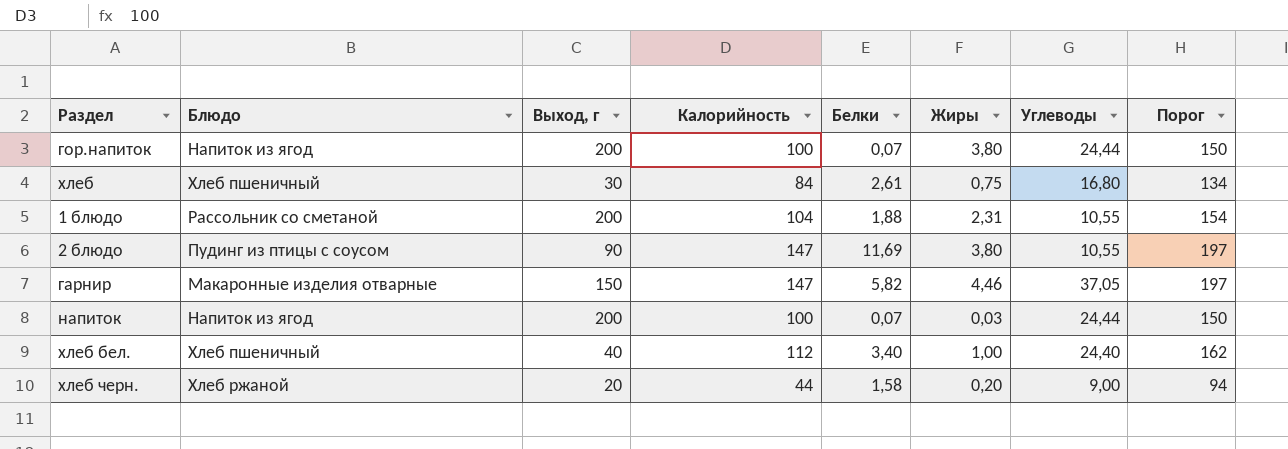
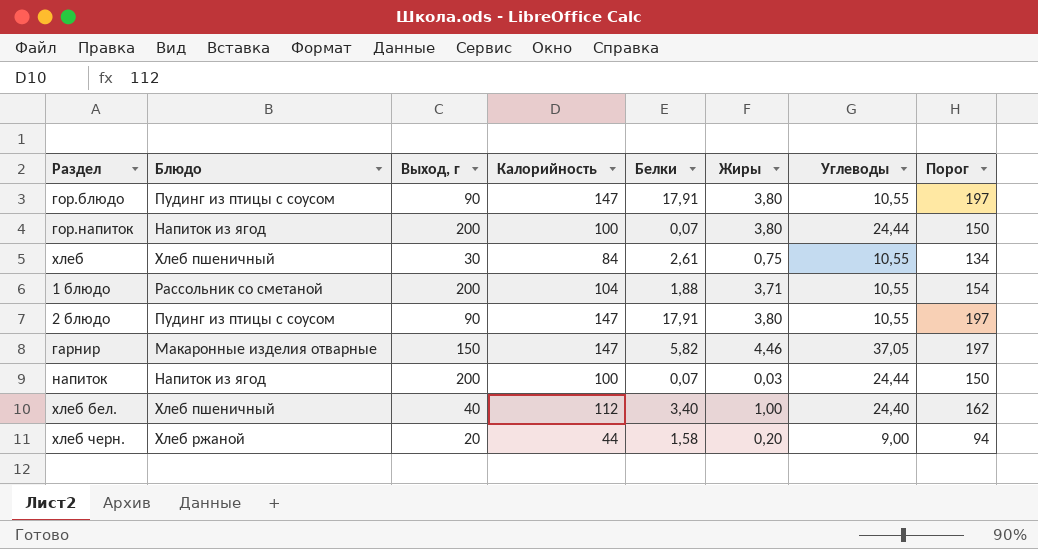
row гор.блюдо: none -> Пудинг из птицы с соусом | 90 | 147 | 17,91 | 3,80 | 10,55 | 197
хлеб | Углеводы: 16,80 -> 10,55
1 блюдо | Жиры: 2,31 -> 3,71
2 блюдо | Белки: 11,69 -> 17,91

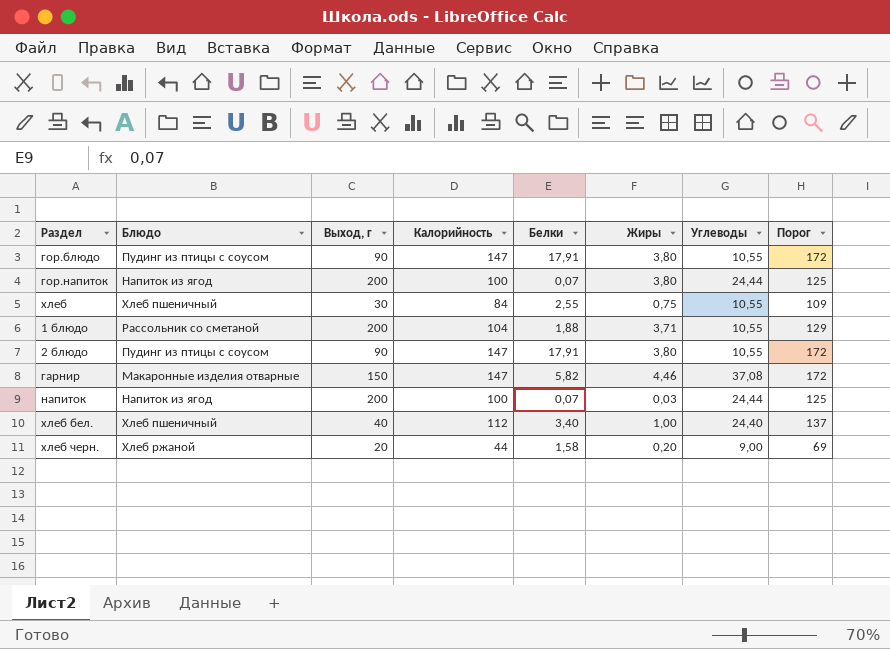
column Порог | formula: [Калорийность] + 50 -> [Калорийность] + 25
хлеб | Белки: 2,61 -> 2,55
гарнир | Углеводы: 37,05 -> 37,08

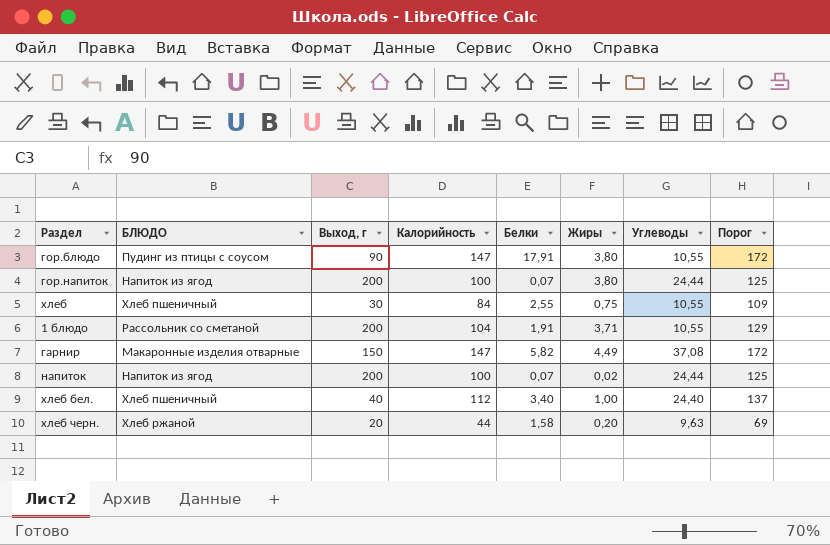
column name: Блюдо -> БЛЮДО
row 2 блюдо: Пудинг из птицы с соусом | 90 | 147 | 17,91 | 3,80 | 10,55 | 172 -> none
1 блюдо | Белки: 1,88 -> 1,91
гарнир | Жиры: 4,46 -> 4,49
напиток | Жиры: 0,03 -> 0,02
хлеб черн. | Углеводы: 9,00 -> 9,63

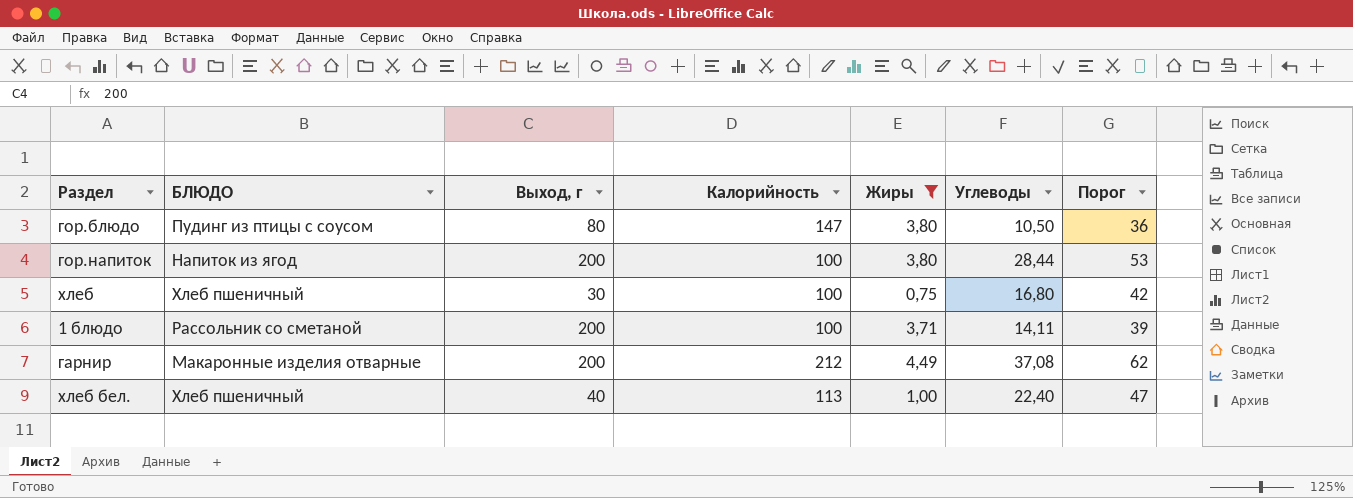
filter: none -> Жиры >= 0,75
column Белки | position: 5 -> none
column Порог | formula: [Калорийность] + 25 -> [Углеводы] + 25
гор.блюдо | Выход, г: 90 -> 80
гор.блюдо | Углеводы: 10,55 -> 10,50
гор.напиток | Углеводы: 24,44 -> 28,44
хлеб | Калорийность: 84 -> 100
хлеб | Углеводы: 10,55 -> 16,80
1 блюдо | Калорийность: 104 -> 100
1 блюдо | Углеводы: 10,55 -> 14,11
гарнир | Выход, г: 150 -> 200
гарнир | Калорийность: 147 -> 212
хлеб бел. | Калорийность: 112 -> 113
хлеб бел. | Углеводы: 24,40 -> 22,40

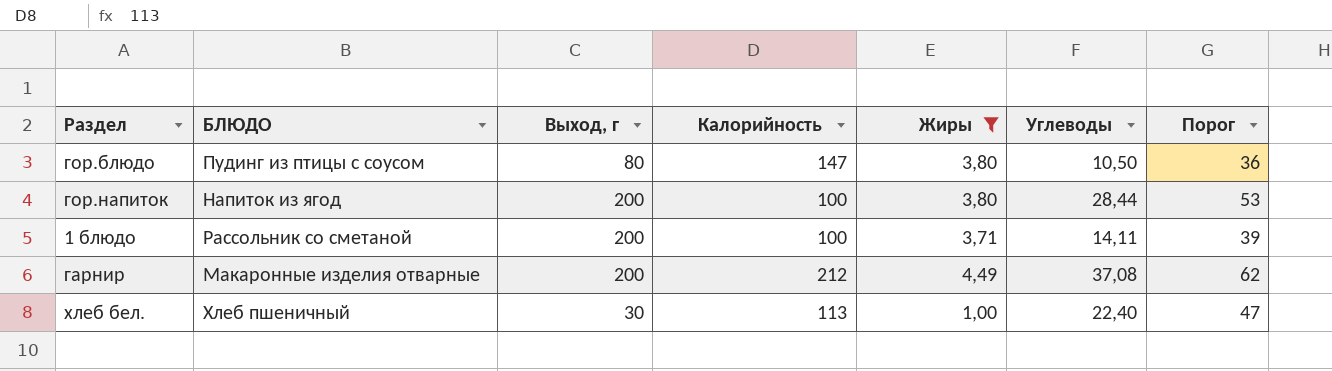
row хлеб: Хлеб пшеничный | 30 | 100 | 0,75 | 16,80 | 42 -> none
хлеб бел. | Выход, г: 40 -> 30

